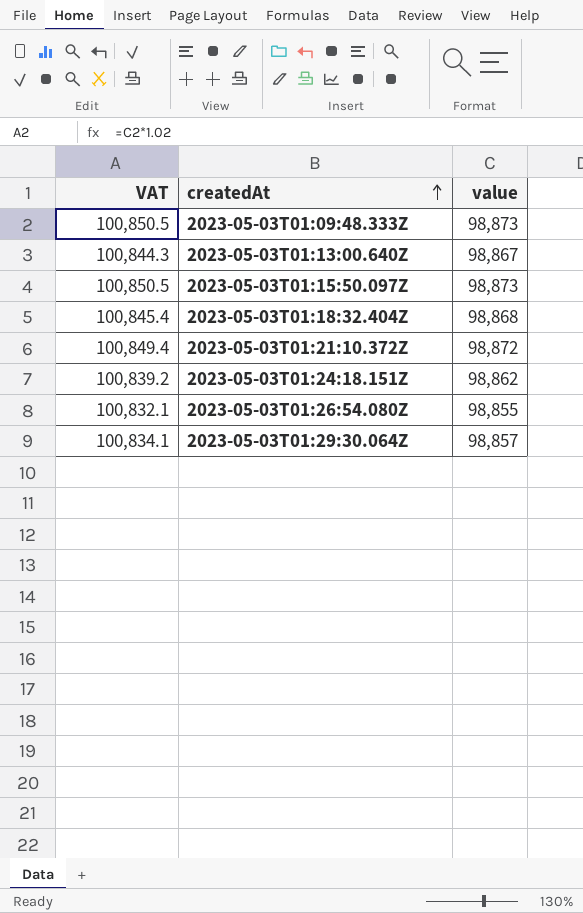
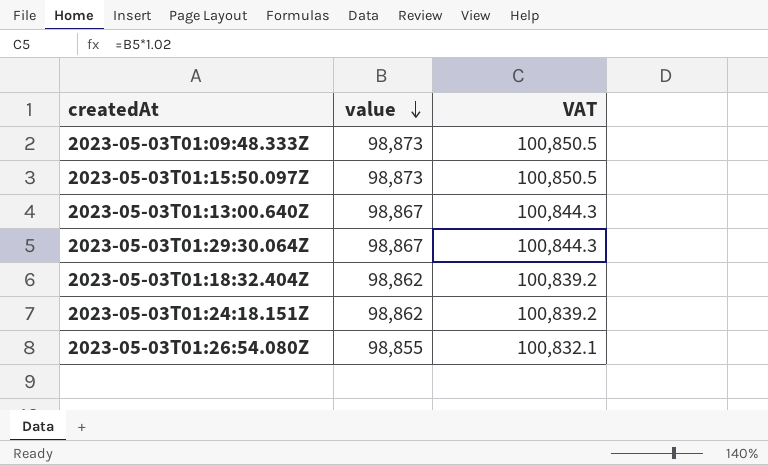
row order: createdAt ascending -> value descending
column VAT | position: 1 -> 3
row 2023-05-03T01:21:10.372Z: 100,849.4 | 98,872 -> none
2023-05-03T01:29:30.064Z | value: 98,857 -> 98,867
2023-05-03T01:29:30.064Z | VAT: 100,834.1 -> 100,844.3
2023-05-03T01:18:32.404Z | value: 98,868 -> 98,862
2023-05-03T01:18:32.404Z | VAT: 100,845.4 -> 100,839.2

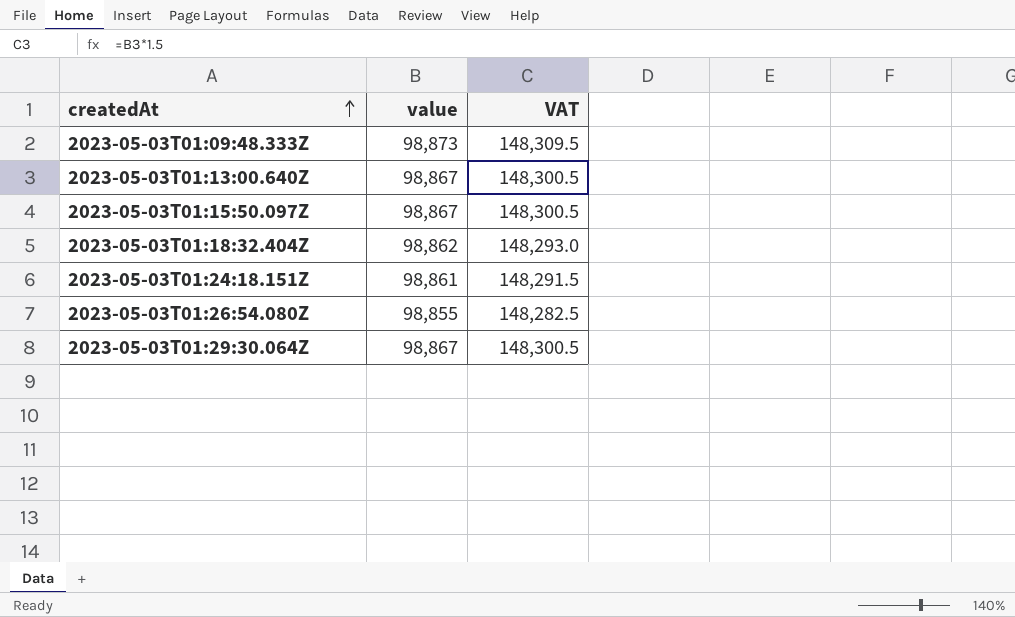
row order: value descending -> createdAt ascending
column VAT | formula: [value] * 1.02 -> [value] * 1.5
2023-05-03T01:15:50.097Z | value: 98,873 -> 98,867
2023-05-03T01:24:18.151Z | value: 98,862 -> 98,861

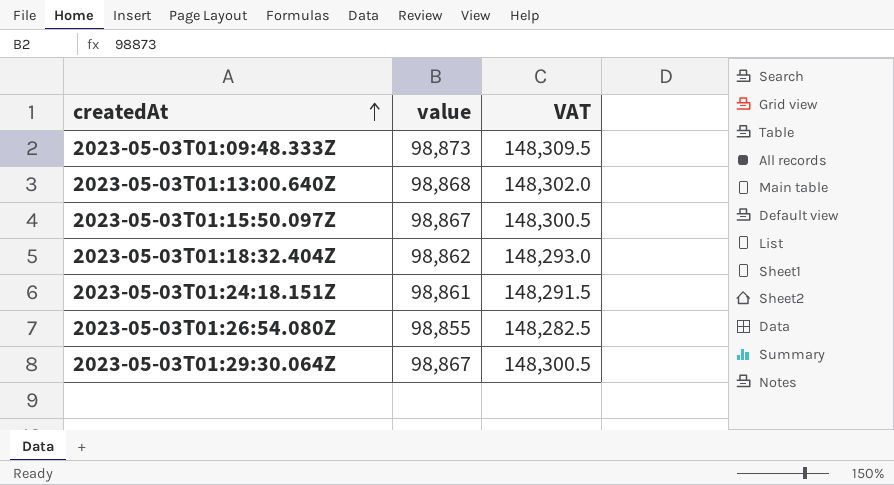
2023-05-03T01:13:00.640Z | value: 98,867 -> 98,868
2023-05-03T01:13:00.640Z | VAT: 148,300.5 -> 148,302.0

